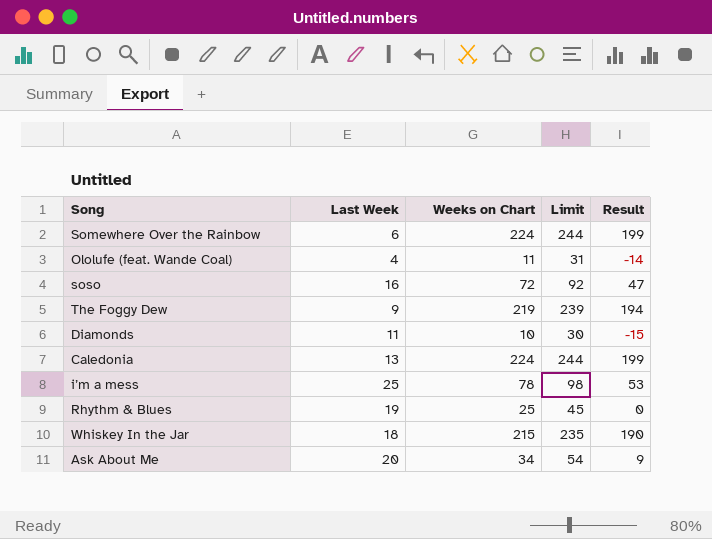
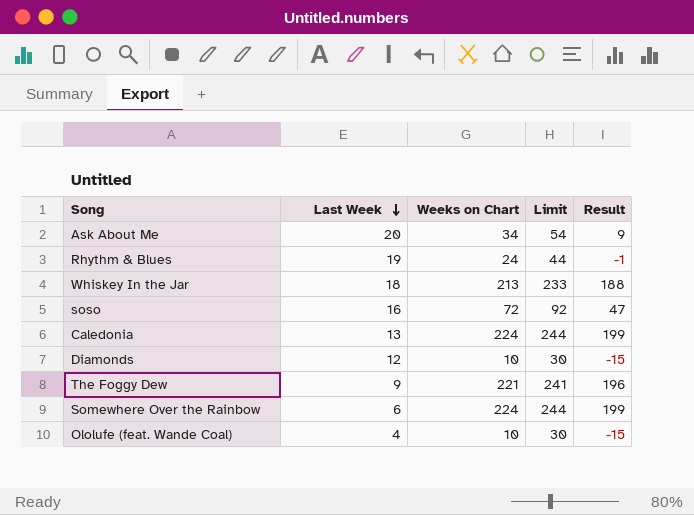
row order: none -> Last Week descending
row i’m a mess: 25 | 78 | 98 | 53 -> none
Rhythm & Blues | Weeks on Chart: 25 -> 24
Rhythm & Blues | Limit: 45 -> 44
Rhythm & Blues | Result: 0 -> -1
Whiskey In the Jar | Weeks on Chart: 215 -> 213
Whiskey In the Jar | Limit: 235 -> 233
Whiskey In the Jar | Result: 190 -> 188
Diamonds | Last Week: 11 -> 12
The Foggy Dew | Weeks on Chart: 219 -> 221
The Foggy Dew | Limit: 239 -> 241
The Foggy Dew | Result: 194 -> 196
Ololufe (feat. Wande Coal) | Weeks on Chart: 11 -> 10
Ololufe (feat. Wande Coal) | Limit: 31 -> 30
Ololufe (feat. Wande Coal) | Result: -14 -> -15

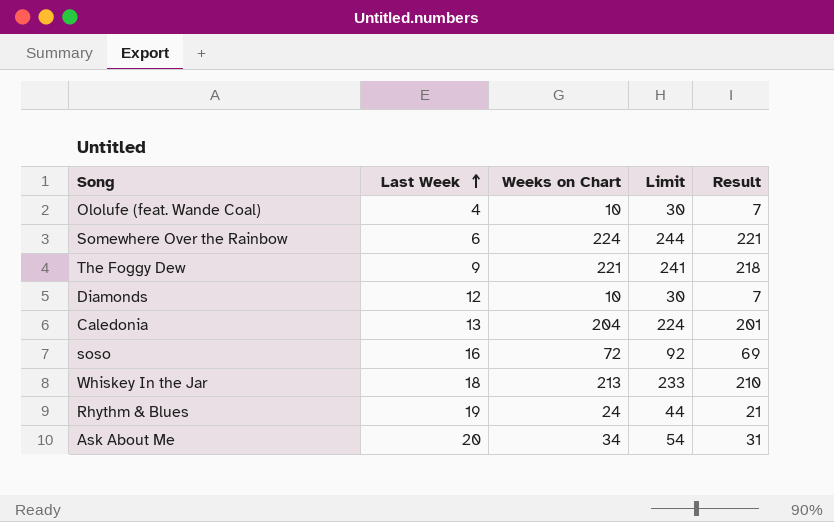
row order: Last Week descending -> Last Week ascending
column Result | formula: [Weeks on Chart] - 25 -> [Weeks on Chart] - 3
Caledonia | Weeks on Chart: 224 -> 204
Caledonia | Limit: 244 -> 224

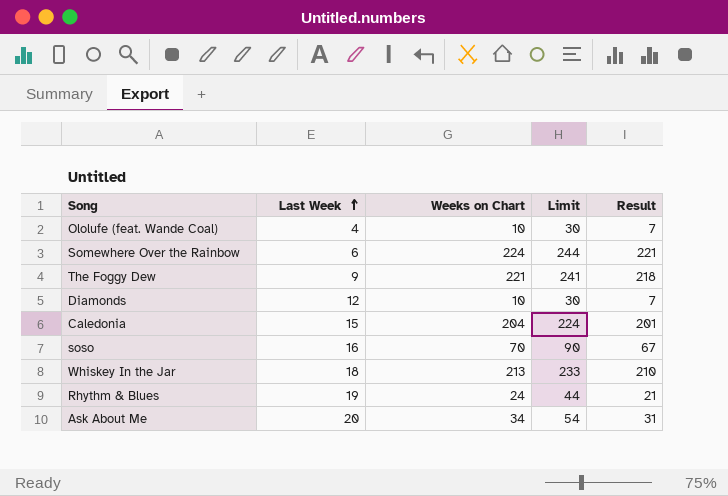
Caledonia | Last Week: 13 -> 15
soso | Weeks on Chart: 72 -> 70
soso | Limit: 92 -> 90
soso | Result: 69 -> 67

